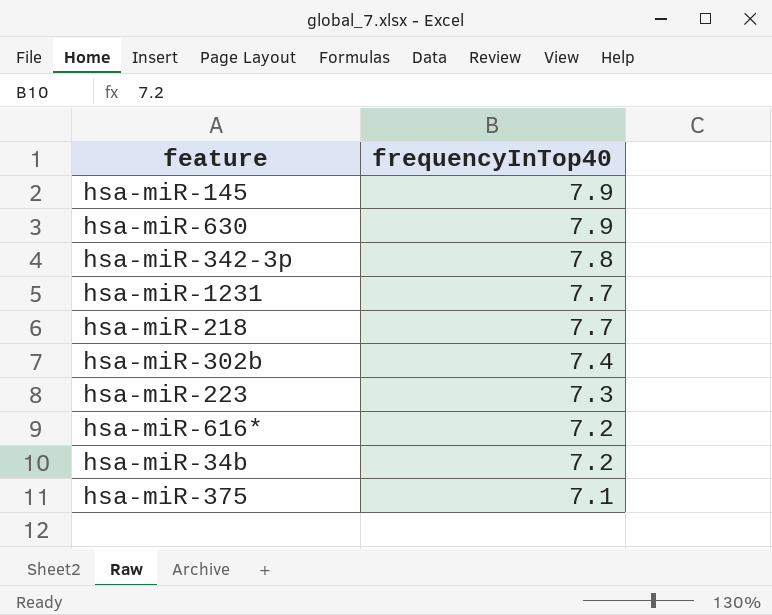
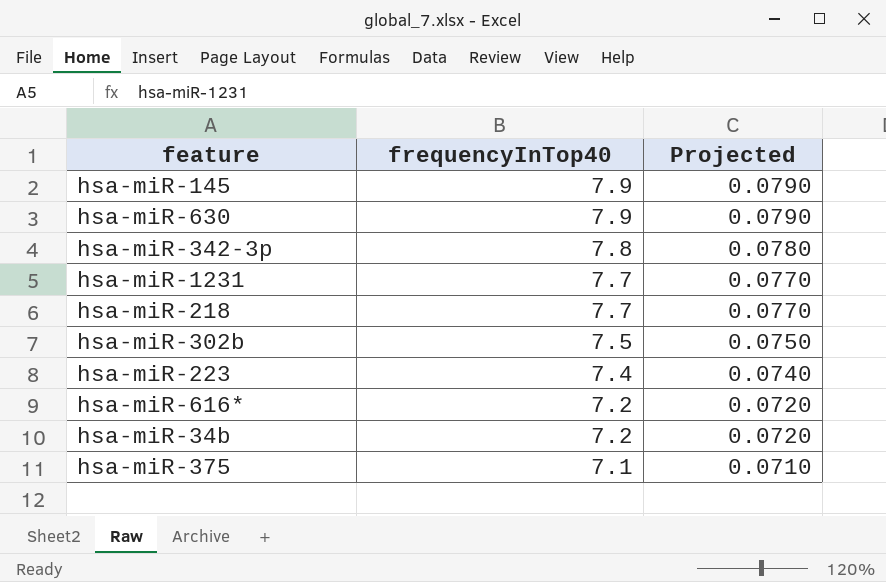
column Projected | formula: none -> [frequencyInTop40] * 0.01
hsa-miR-302b | frequencyInTop40: 7.4 -> 7.5
hsa-miR-223 | frequencyInTop40: 7.3 -> 7.4

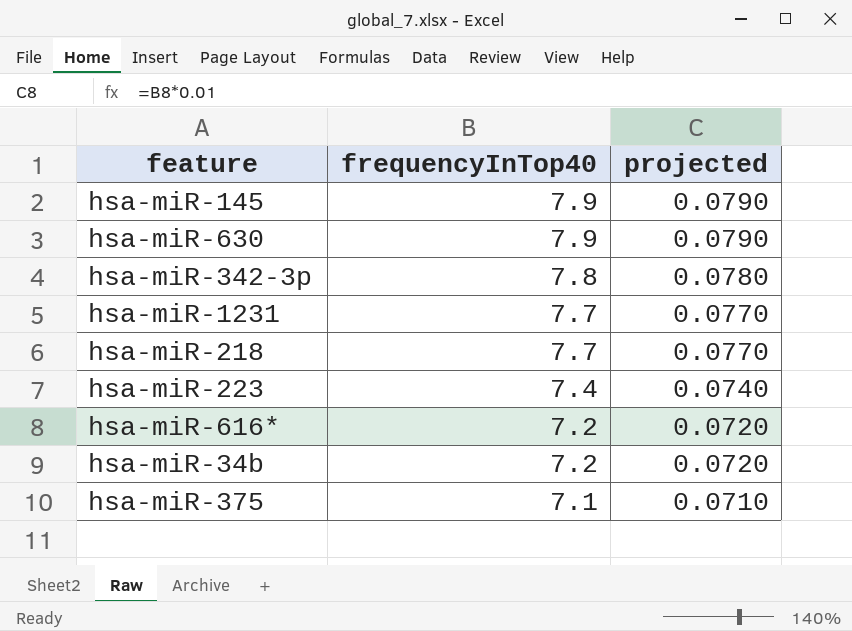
column name: Projected -> projected
row hsa-miR-302b: 7.5 | 0.0750 -> none

